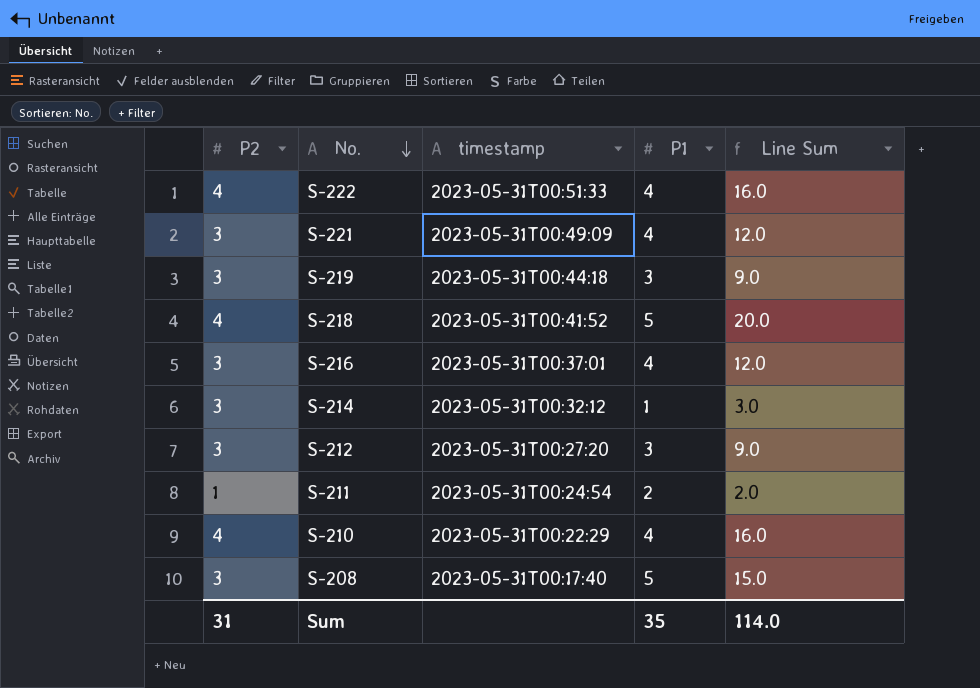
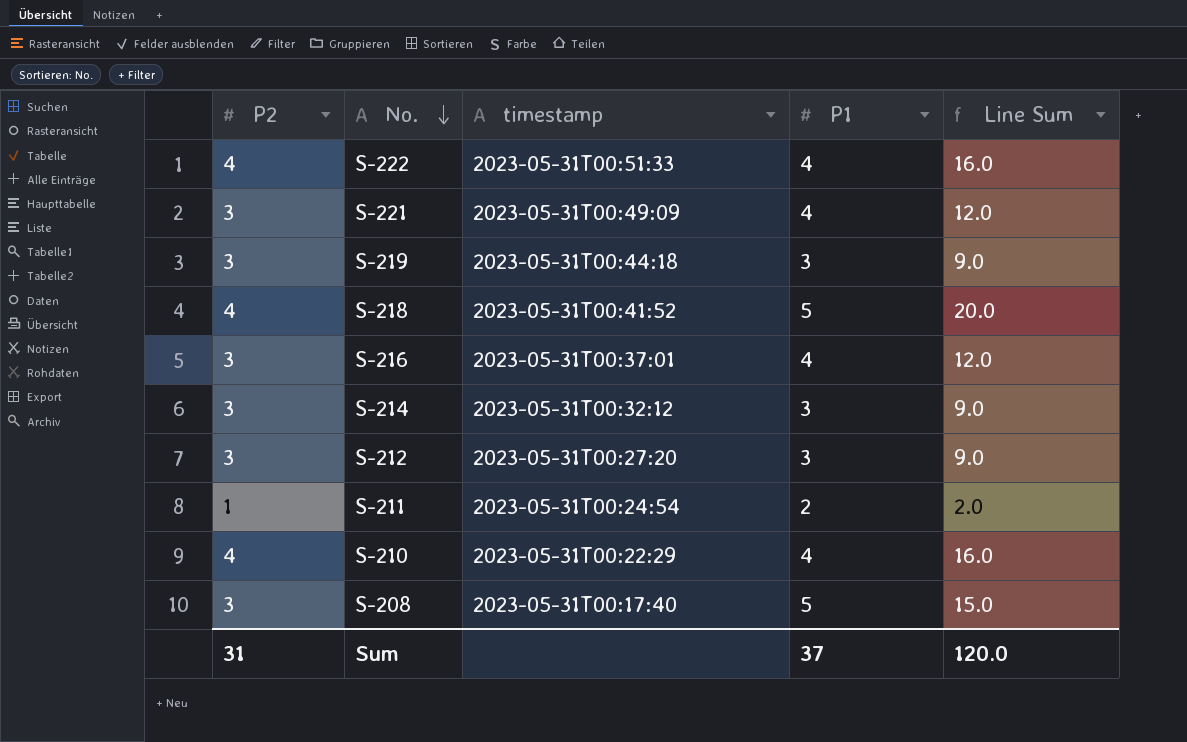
S-214 | P1: 1 -> 3
S-214 | Line Sum: 3.0 -> 9.0
Sum | P1: 35 -> 37
Sum | Line Sum: 114.0 -> 120.0

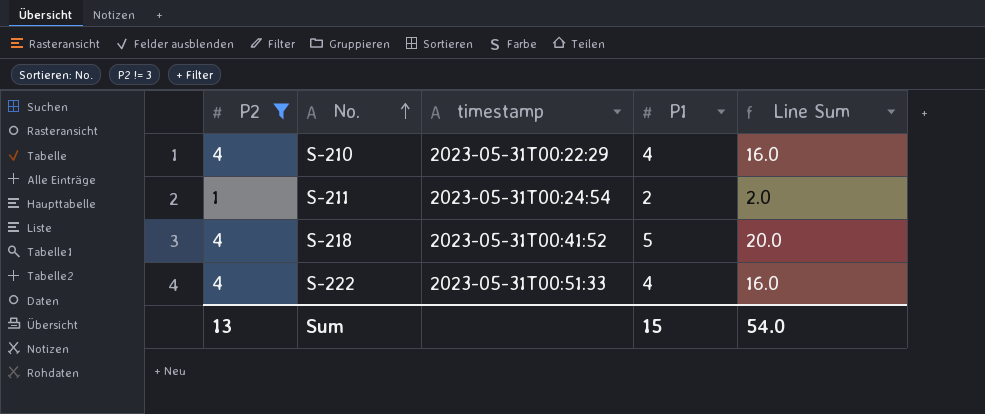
filter: none -> P2 != 3
row order: No. descending -> No. ascending
Sum | P2: 31 -> 13
Sum | P1: 37 -> 15
Sum | Line Sum: 120.0 -> 54.0

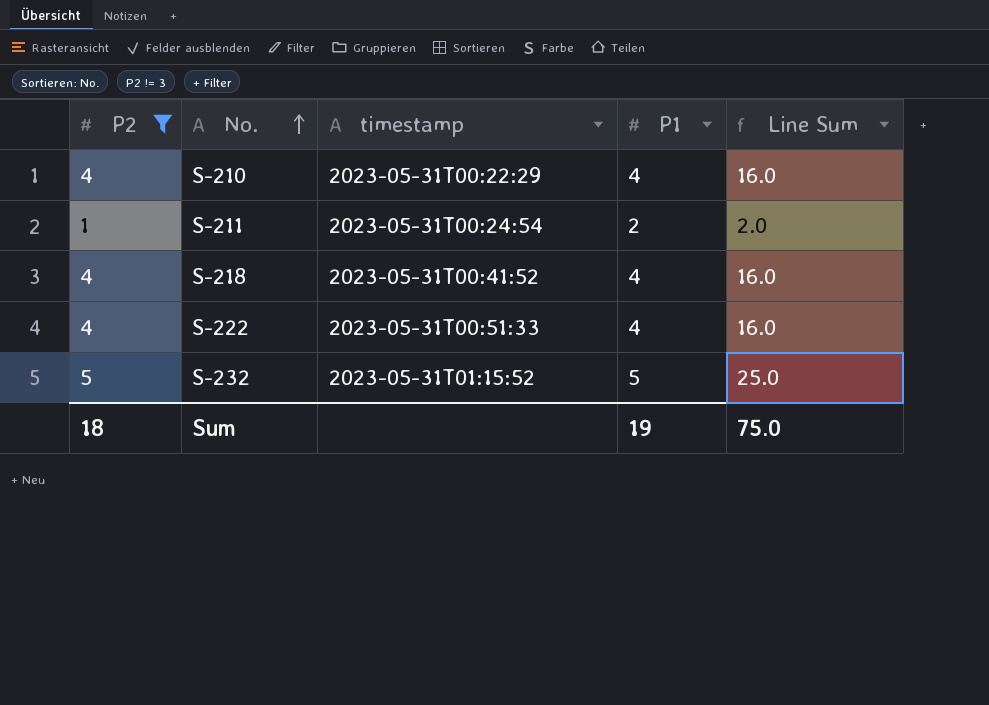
S-218 | P1: 5 -> 4
S-218 | Line Sum: 20.0 -> 16.0
row S-232: none -> 5 | 2023-05-31T01:15:52 | 5 | 25.0
Sum | P2: 13 -> 18
Sum | P1: 15 -> 19
Sum | Line Sum: 54.0 -> 75.0

